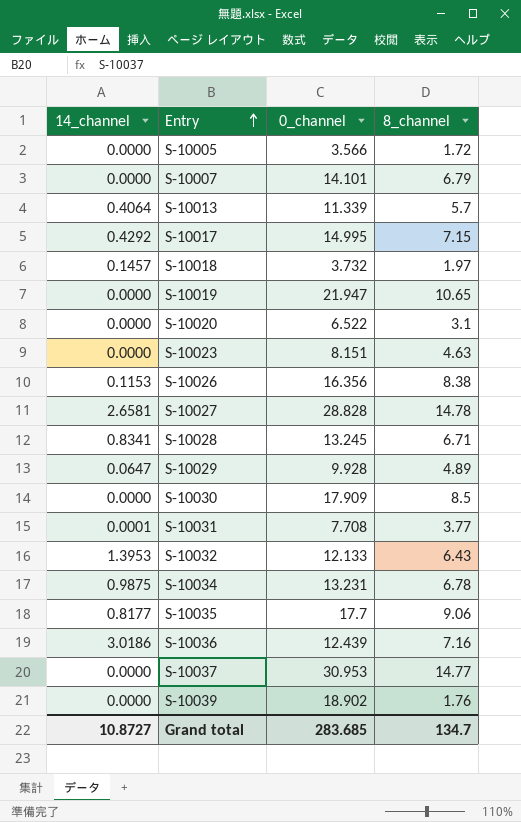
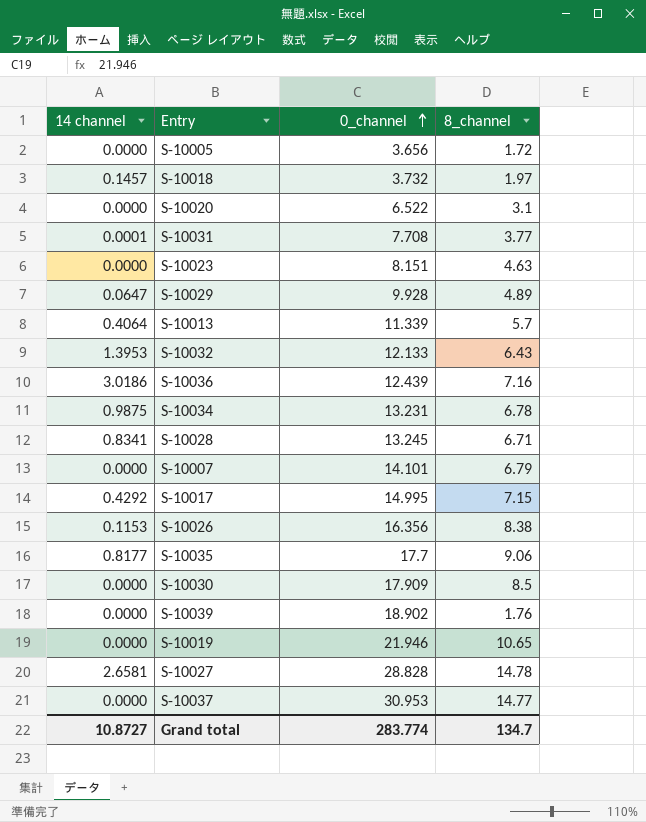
row order: Entry ascending -> 0_channel ascending
column name: 14_channel -> 14 channel
S-10005 | 0_channel: 3.566 -> 3.656
S-10019 | 0_channel: 21.947 -> 21.946
Grand total | 0_channel: 283.685 -> 283.774

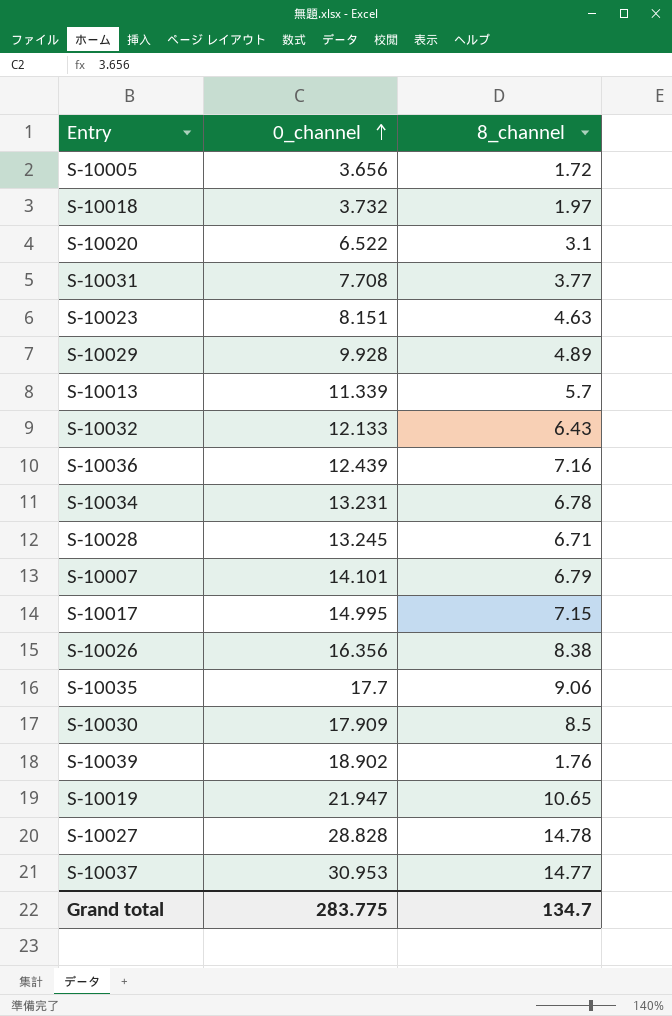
column 14 channel | position: 1 -> none
S-10019 | 0_channel: 21.946 -> 21.947
Grand total | 0_channel: 283.774 -> 283.775

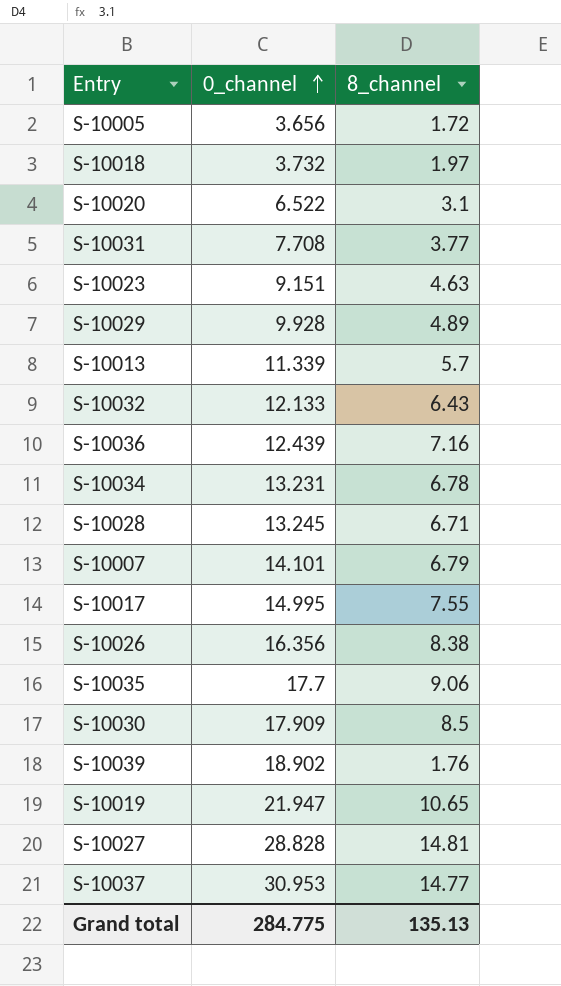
S-10023 | 0_channel: 8.151 -> 9.151
S-10017 | 8_channel: 7.15 -> 7.55
S-10027 | 8_channel: 14.78 -> 14.81
Grand total | 0_channel: 283.775 -> 284.775
Grand total | 8_channel: 134.7 -> 135.13

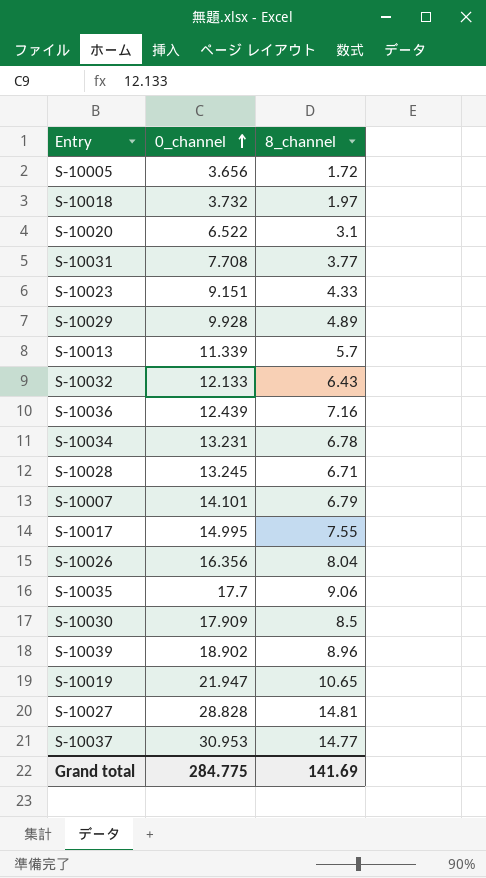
S-10023 | 8_channel: 4.63 -> 4.33
S-10026 | 8_channel: 8.38 -> 8.04
S-10039 | 8_channel: 1.76 -> 8.96
Grand total | 8_channel: 135.13 -> 141.69

